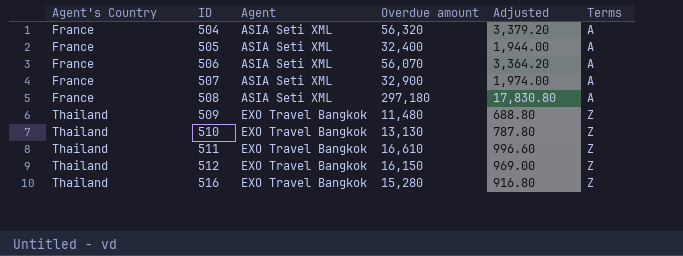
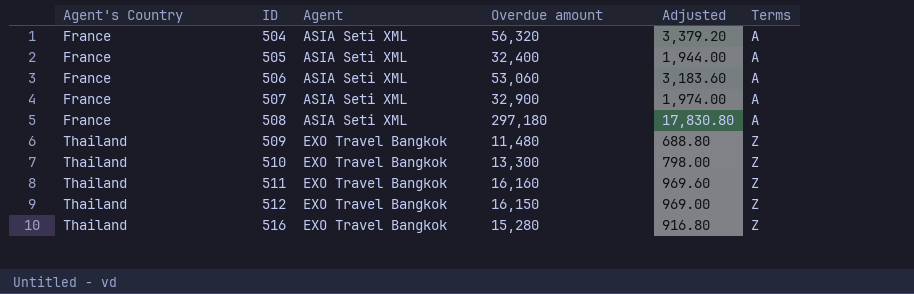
506 | Overdue amount: 56,070 -> 53,060
506 | Adjusted: 3,364.20 -> 3,183.60
510 | Overdue amount: 13,130 -> 13,300
510 | Adjusted: 787.80 -> 798.00
511 | Overdue amount: 16,610 -> 16,160
511 | Adjusted: 996.60 -> 969.60

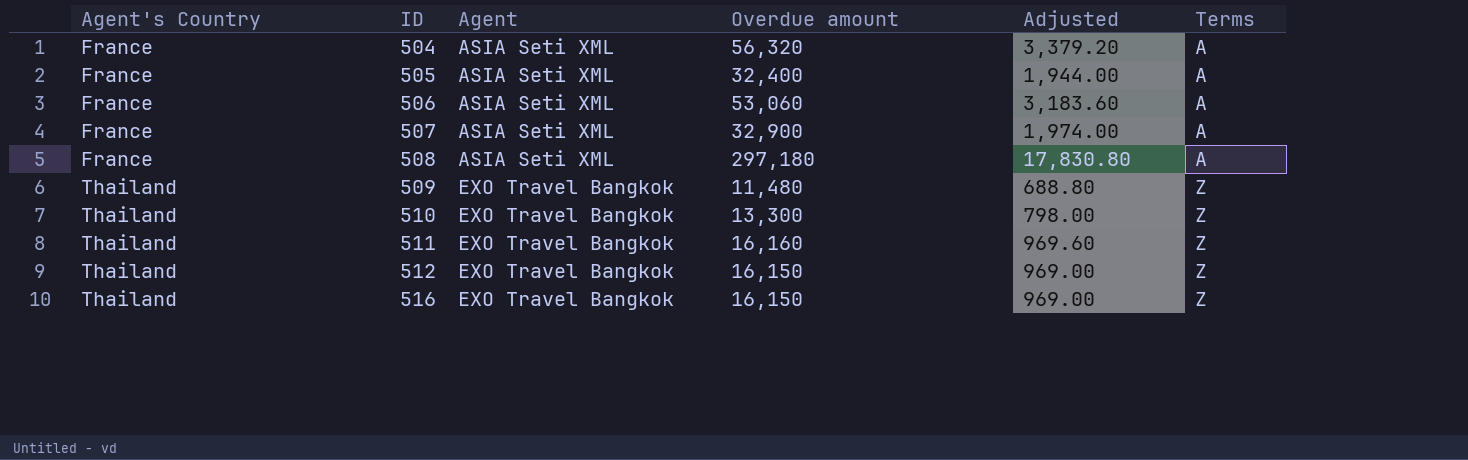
516 | Overdue amount: 15,280 -> 16,150
516 | Adjusted: 916.80 -> 969.00

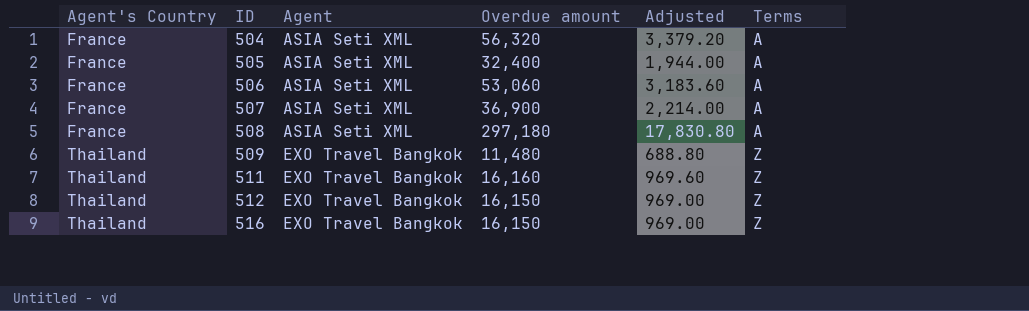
row 510: Thailand | EXO Travel Bangkok | 13,300 | 798.00 | Z -> none
507 | Overdue amount: 32,900 -> 36,900
507 | Adjusted: 1,974.00 -> 2,214.00

